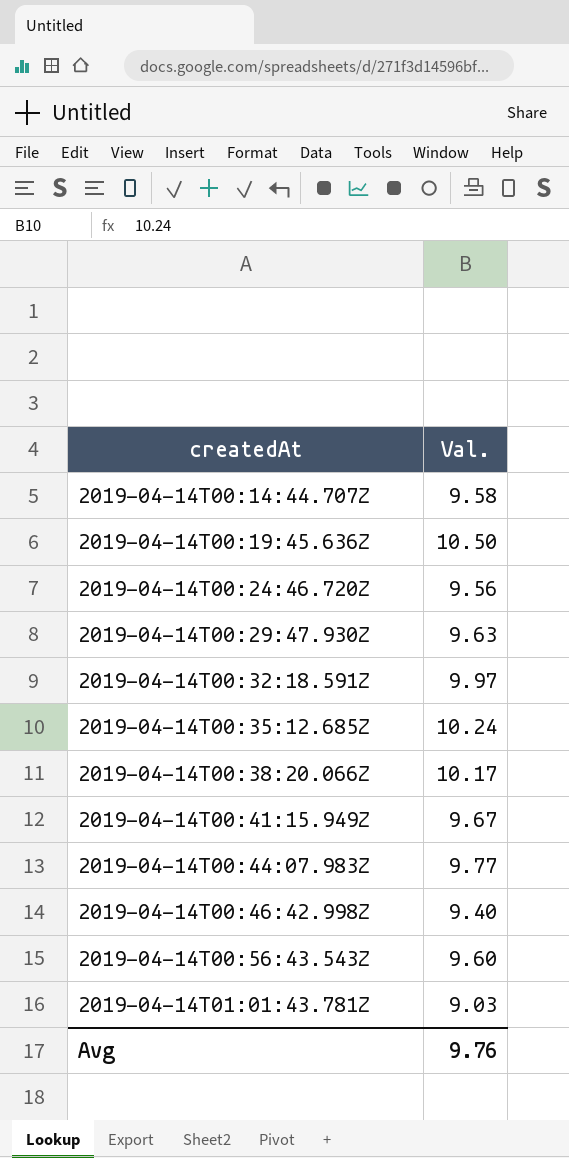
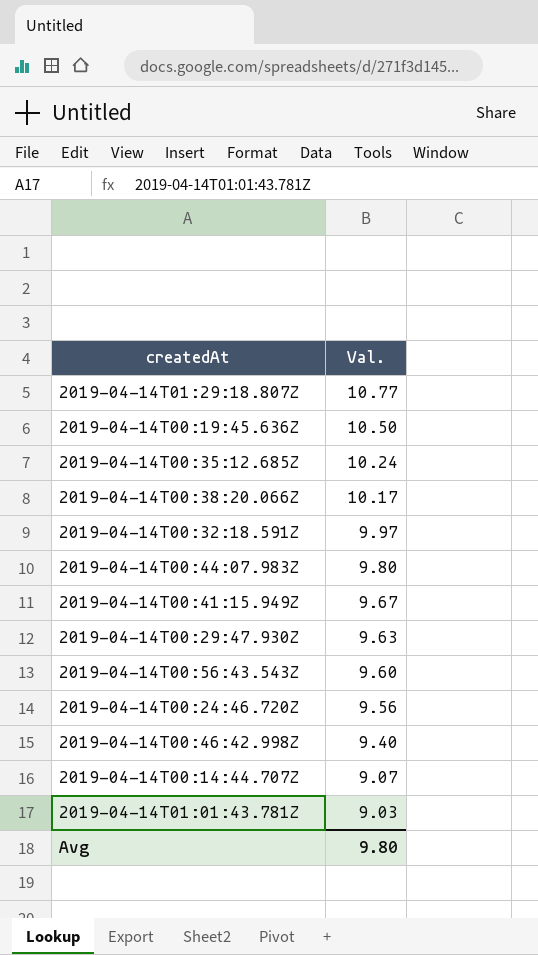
row order: createdAt ascending -> Val. descending
row 2019-04-14T01:29:18.807Z: none -> 10.77
2019-04-14T00:44:07.983Z | Val.: 9.77 -> 9.80
2019-04-14T00:14:44.707Z | Val.: 9.58 -> 9.07
Avg | Val.: 9.76 -> 9.80

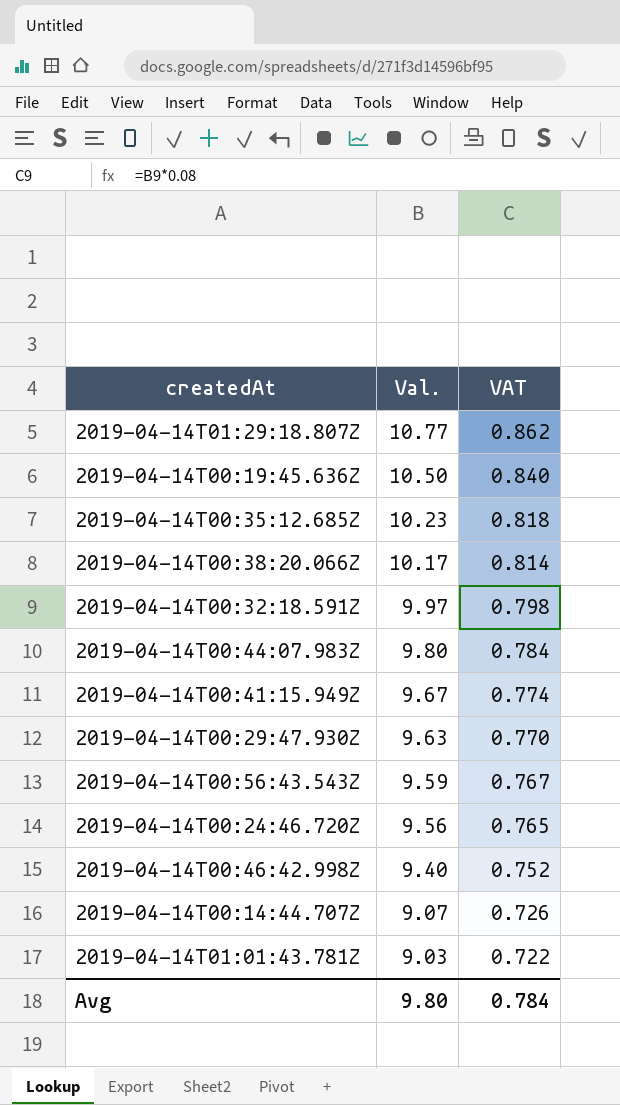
column VAT | formula: none -> [Val.] * 0.08
2019-04-14T00:35:12.685Z | Val.: 10.24 -> 10.23
2019-04-14T00:56:43.543Z | Val.: 9.60 -> 9.59

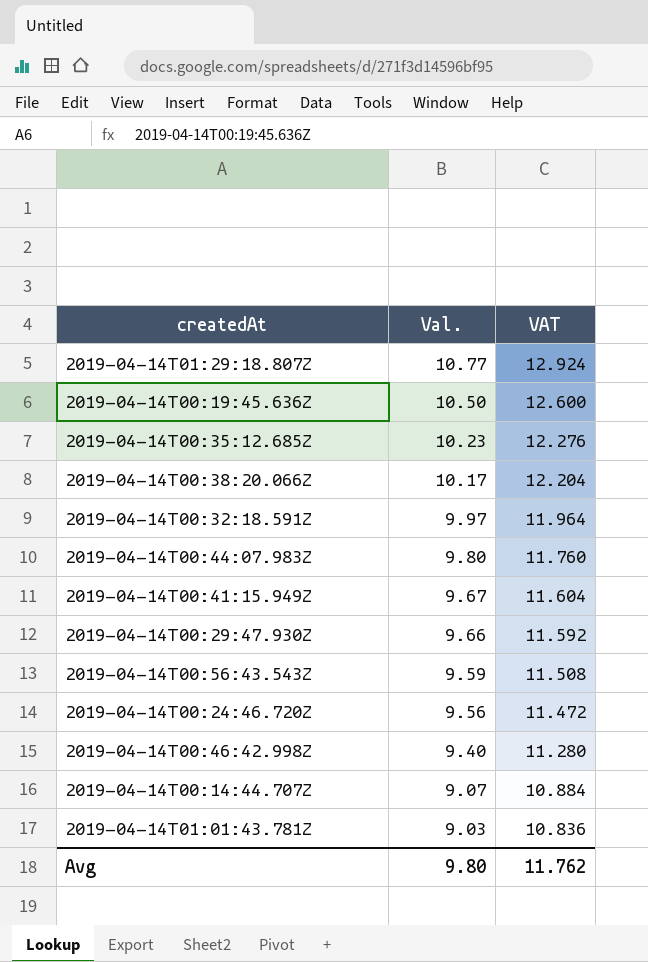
column VAT | formula: [Val.] * 0.08 -> [Val.] * 1.2
2019-04-14T00:29:47.930Z | Val.: 9.63 -> 9.66
Avg | VAT: 0.784 -> 11.762

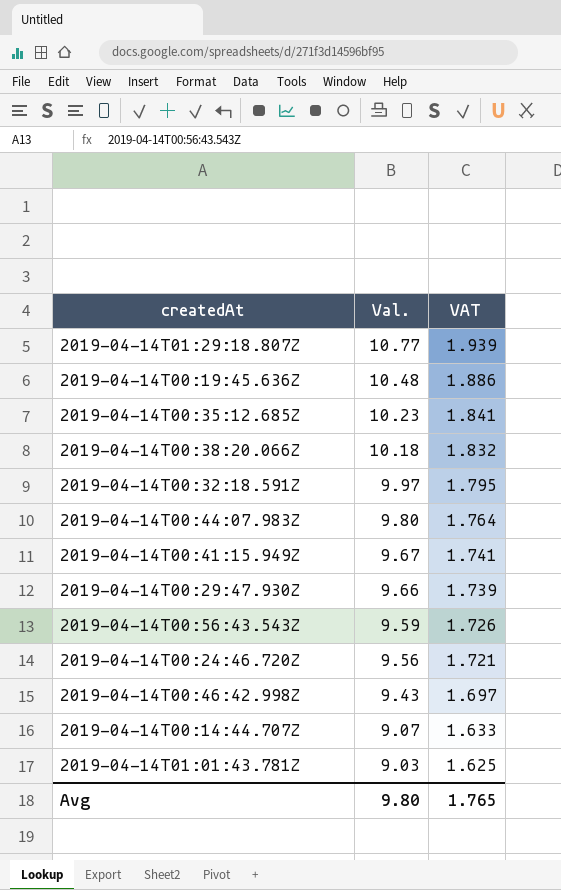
column VAT | formula: [Val.] * 1.2 -> [Val.] * 0.18
2019-04-14T00:19:45.636Z | Val.: 10.50 -> 10.48
2019-04-14T00:38:20.066Z | Val.: 10.17 -> 10.18
2019-04-14T00:46:42.998Z | Val.: 9.40 -> 9.43
Avg | VAT: 11.762 -> 1.765

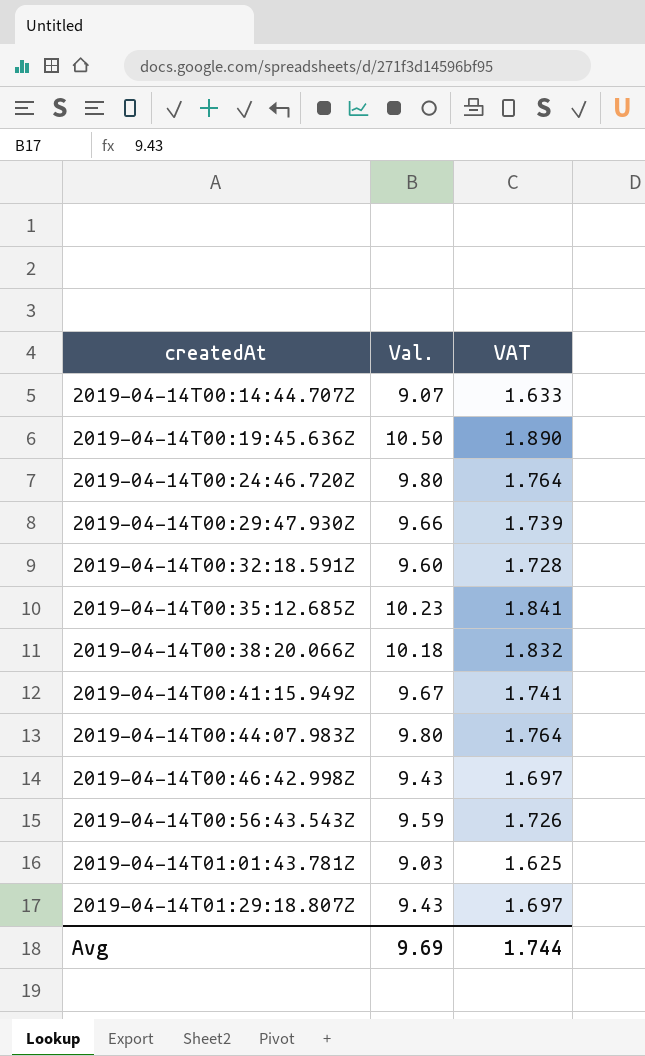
row order: Val. descending -> createdAt ascending
2019-04-14T00:19:45.636Z | Val.: 10.48 -> 10.50
2019-04-14T00:19:45.636Z | VAT: 1.886 -> 1.890
2019-04-14T00:24:46.720Z | Val.: 9.56 -> 9.80
2019-04-14T00:24:46.720Z | VAT: 1.721 -> 1.764
2019-04-14T00:32:18.591Z | Val.: 9.97 -> 9.60
2019-04-14T00:32:18.591Z | VAT: 1.795 -> 1.728
2019-04-14T01:29:18.807Z | Val.: 10.77 -> 9.43
2019-04-14T01:29:18.807Z | VAT: 1.939 -> 1.697
Avg | Val.: 9.80 -> 9.69
Avg | VAT: 1.765 -> 1.744

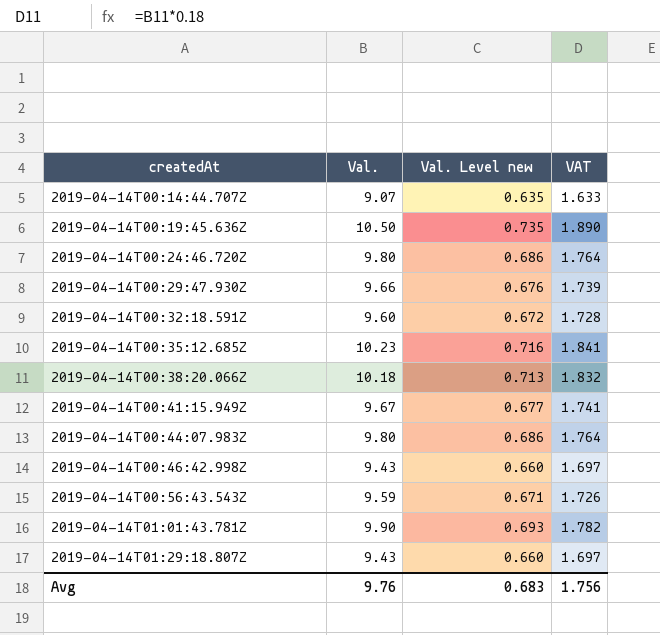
column Val. Level new | formula: none -> [Val.] * 0.07
2019-04-14T01:01:43.781Z | Val.: 9.03 -> 9.90
2019-04-14T01:01:43.781Z | VAT: 1.625 -> 1.782
Avg | Val.: 9.69 -> 9.76
Avg | VAT: 1.744 -> 1.756

